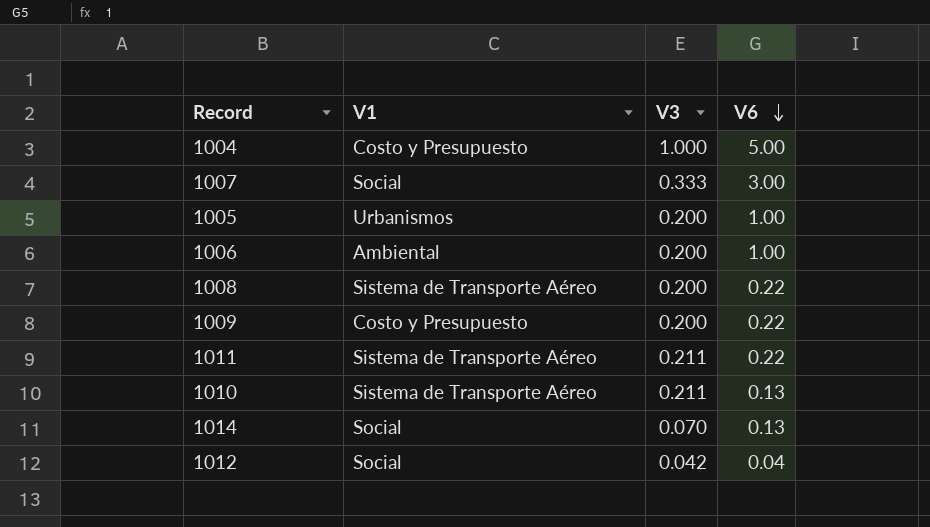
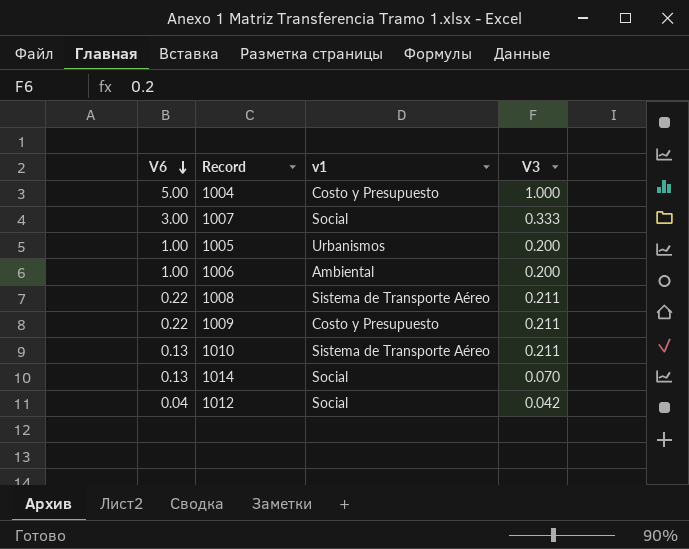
column V6 | position: 4 -> 1
column name: V1 -> v1
row 1011: Sistema de Transporte Aéreo | 0.211 | 0.22 -> none
1008 | V3: 0.200 -> 0.211
1009 | V3: 0.200 -> 0.211

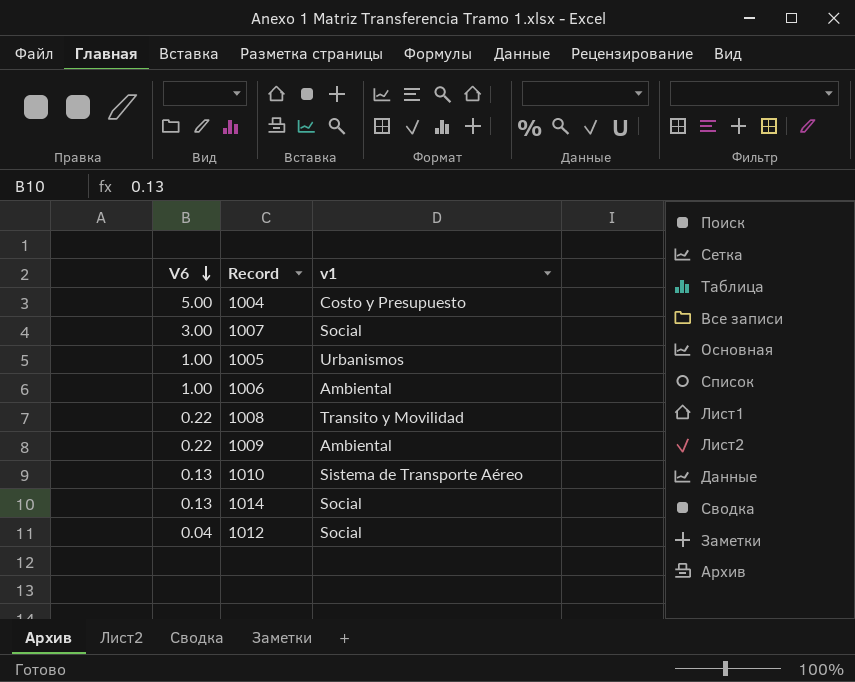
column V3 | position: 4 -> none
1008 | v1: Sistema de Transporte Aéreo -> Transito y Movilidad
1009 | v1: Costo y Presupuesto -> Ambiental

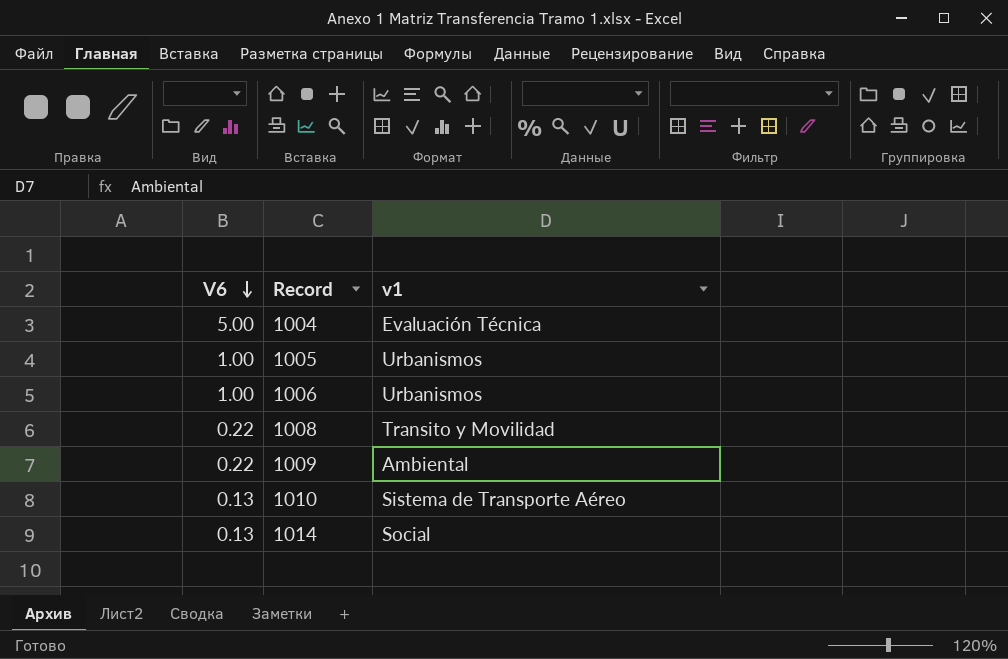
row 1007: 3.00 | Social -> none
row 1012: 0.04 | Social -> none
1004 | v1: Costo y Presupuesto -> Evaluación Técnica
1006 | v1: Ambiental -> Urbanismos

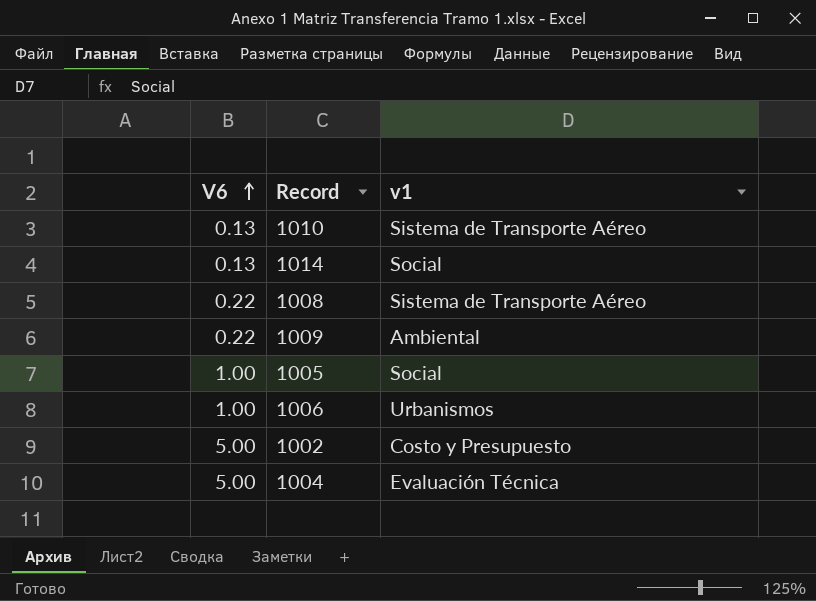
row order: V6 descending -> V6 ascending
1008 | v1: Transito y Movilidad -> Sistema de Transporte Aéreo
1005 | v1: Urbanismos -> Social
row 1002: none -> 5.00 | Costo y Presupuesto

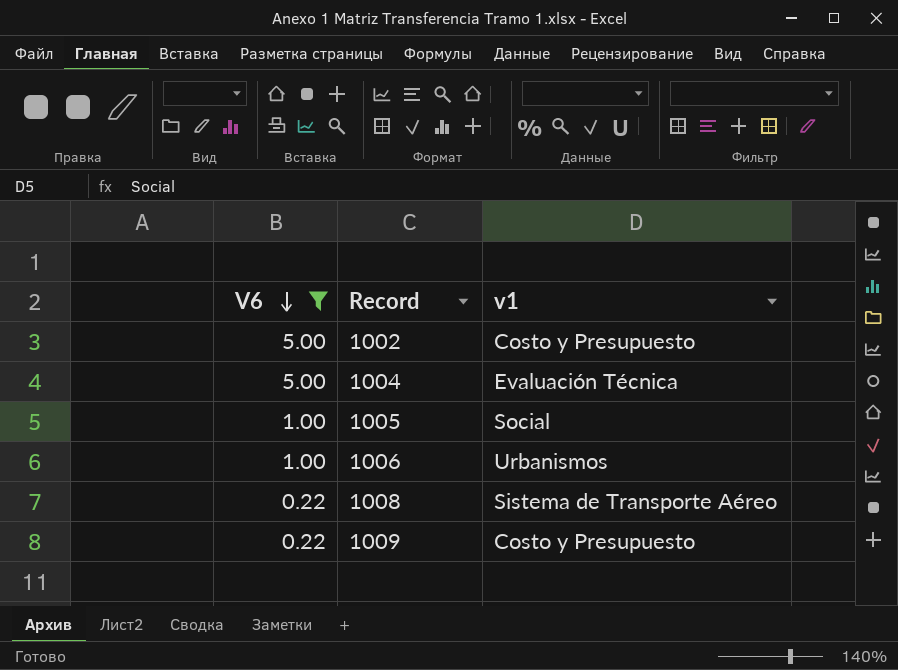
filter: none -> V6 != 0.13
row order: V6 ascending -> V6 descending
1009 | v1: Ambiental -> Costo y Presupuesto

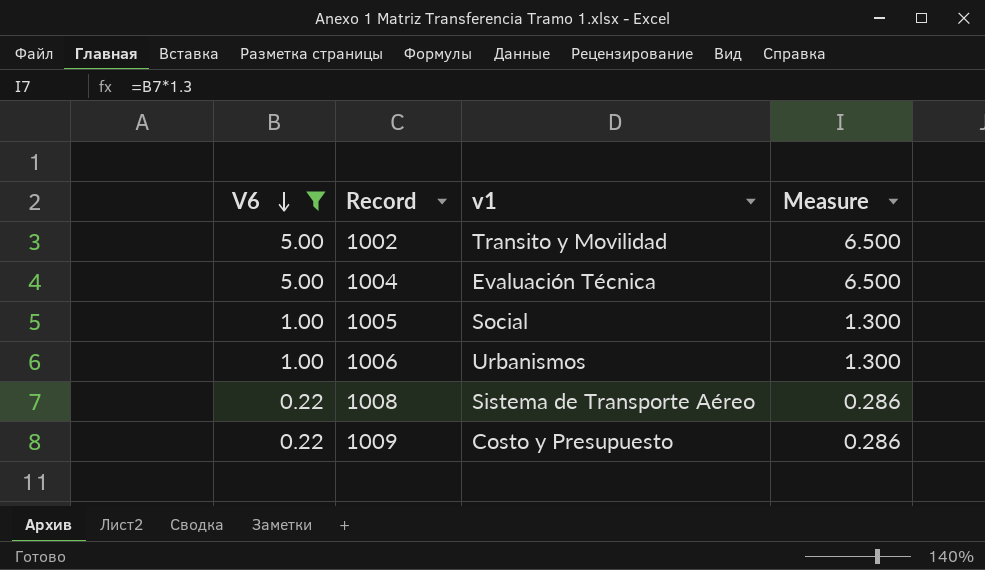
column Measure | formula: none -> [V6] * 1.3
1002 | v1: Costo y Presupuesto -> Transito y Movilidad

